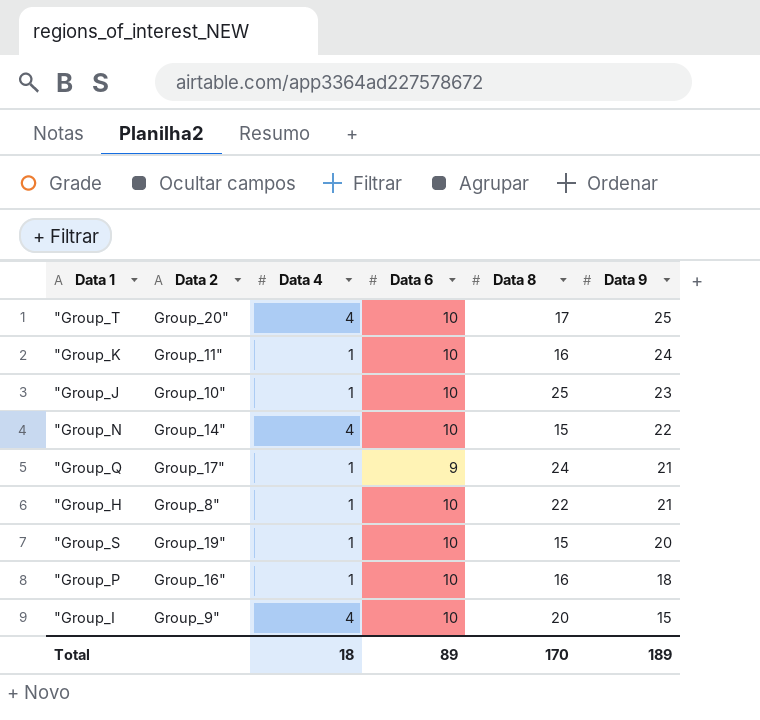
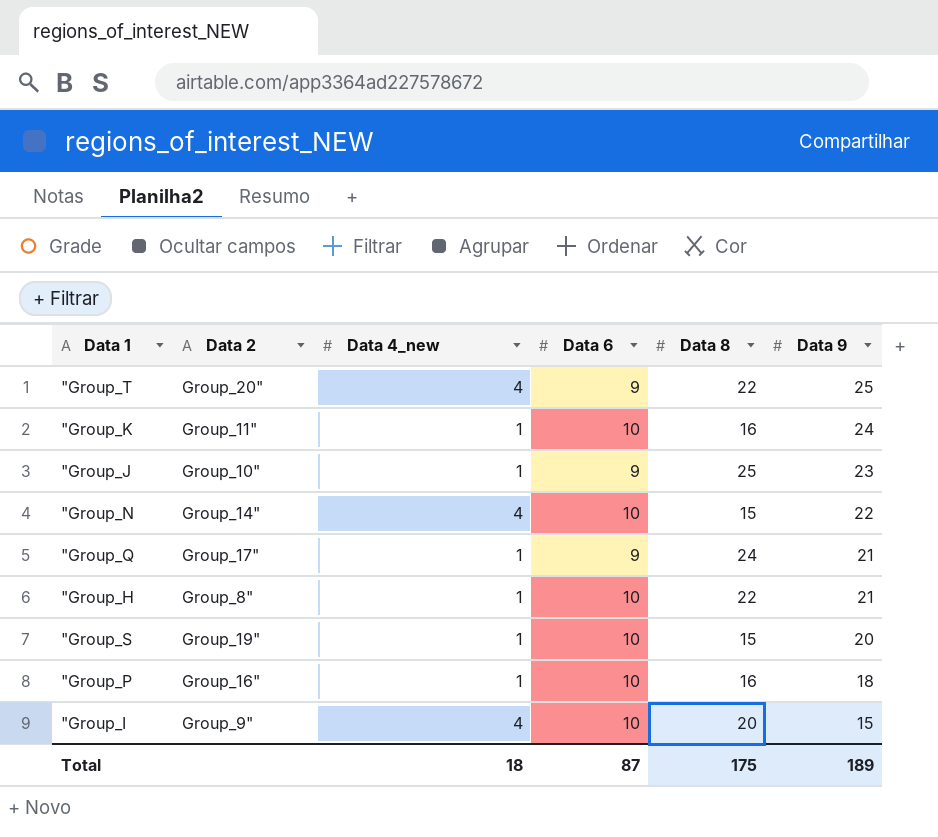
column name: Data 4 -> Data 4_new
"Group_T | Data 6: 10 -> 9
"Group_T | Data 8: 17 -> 22
"Group_J | Data 6: 10 -> 9
Total | Data 6: 89 -> 87
Total | Data 8: 170 -> 175

